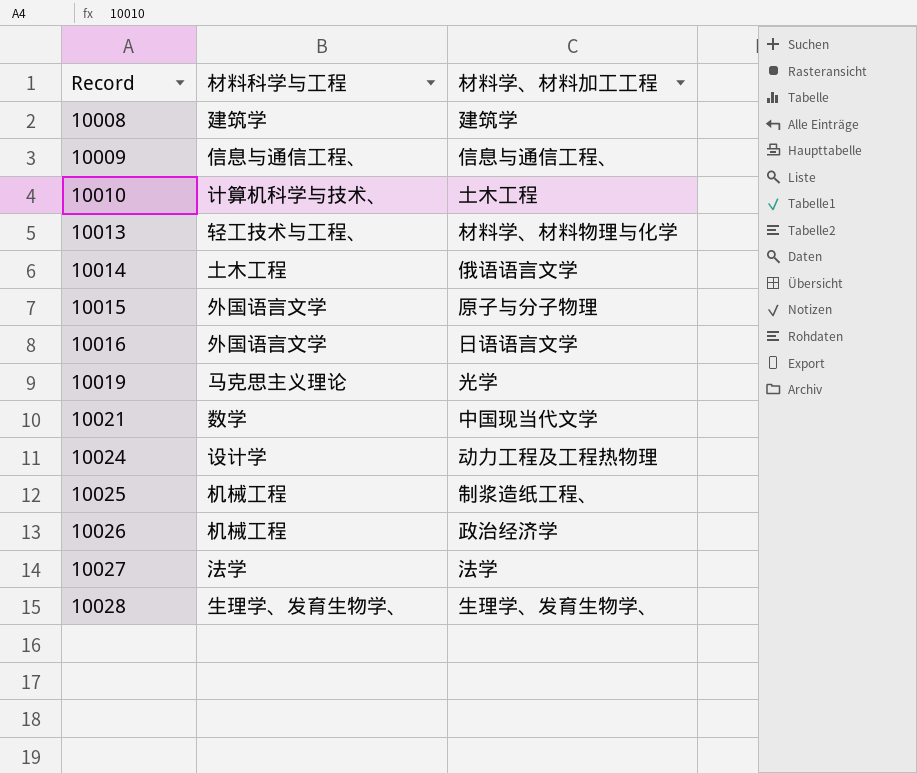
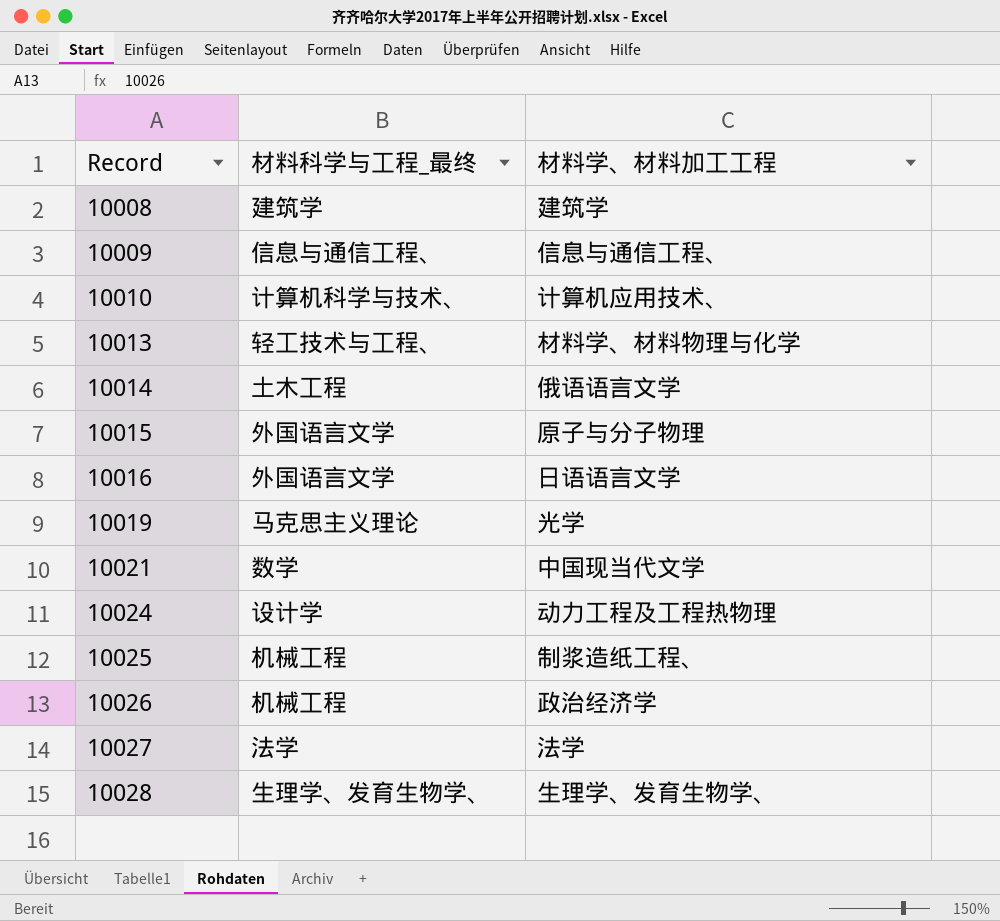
column name: 材料科学与工程 -> 材料科学与工程_最终
10010 | 材料学、材料加工工程: 土木工程 -> 计算机应用技术、

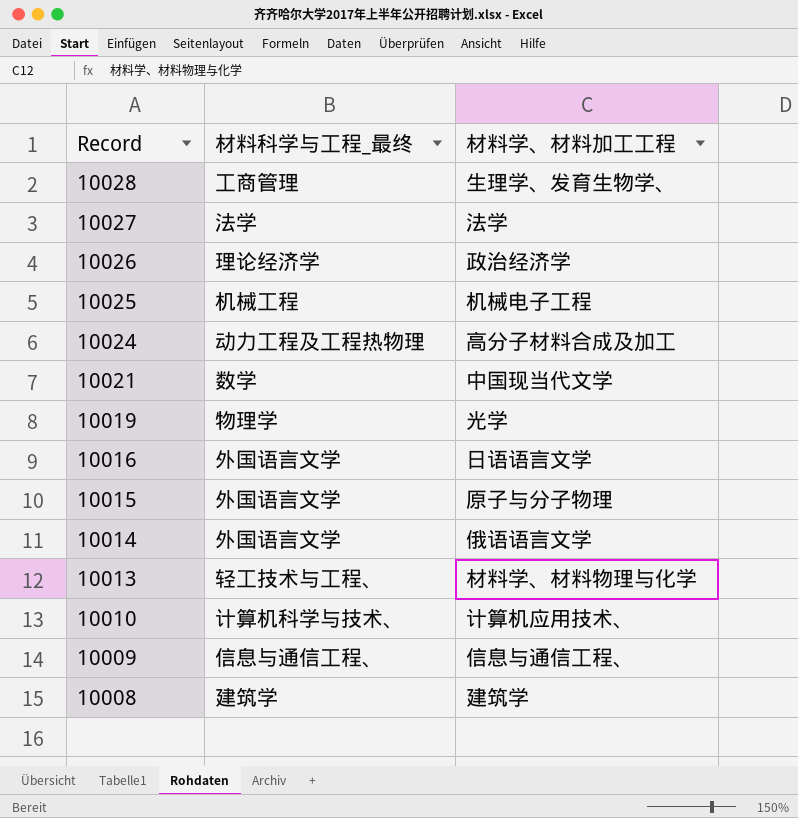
row order: Record ascending -> Record descending
10028 | 材料科学与工程_最终: 生理学、发育生物学、 -> 工商管理
10026 | 材料科学与工程_最终: 机械工程 -> 理论经济学
10025 | 材料学、材料加工工程: 制浆造纸工程、 -> 机械电子工程
10024 | 材料科学与工程_最终: 设计学 -> 动力工程及工程热物理
10024 | 材料学、材料加工工程: 动力工程及工程热物理 -> 高分子材料合成及加工
10019 | 材料科学与工程_最终: 马克思主义理论 -> 物理学
10014 | 材料科学与工程_最终: 土木工程 -> 外国语言文学

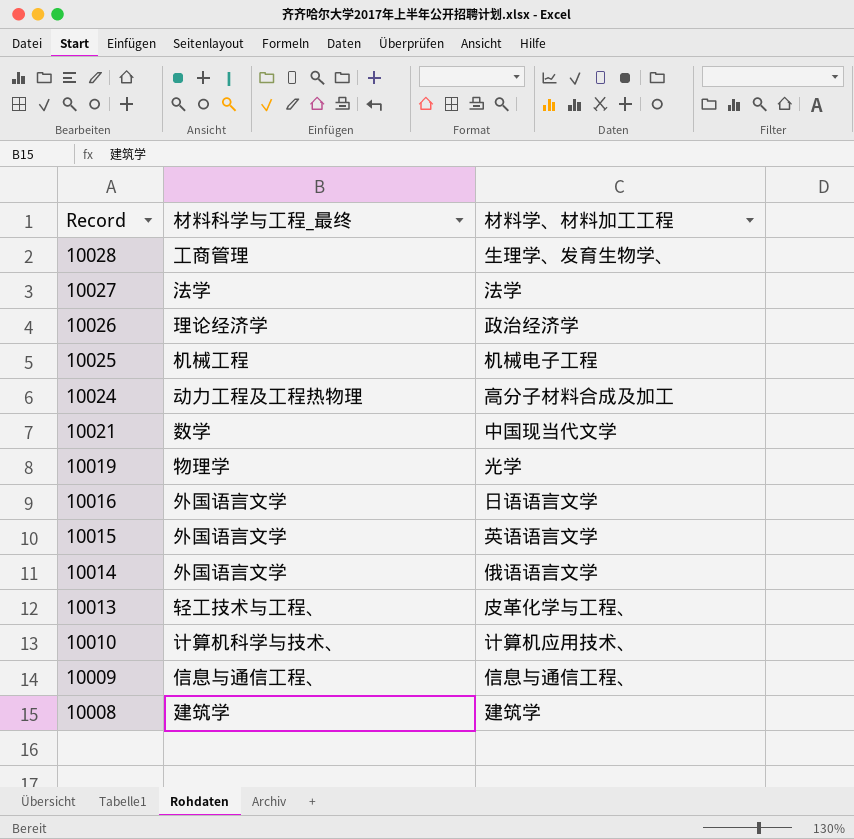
10015 | 材料学、材料加工工程: 原子与分子物理 -> 英语语言文学
10013 | 材料学、材料加工工程: 材料学、材料物理与化学 -> 皮革化学与工程、

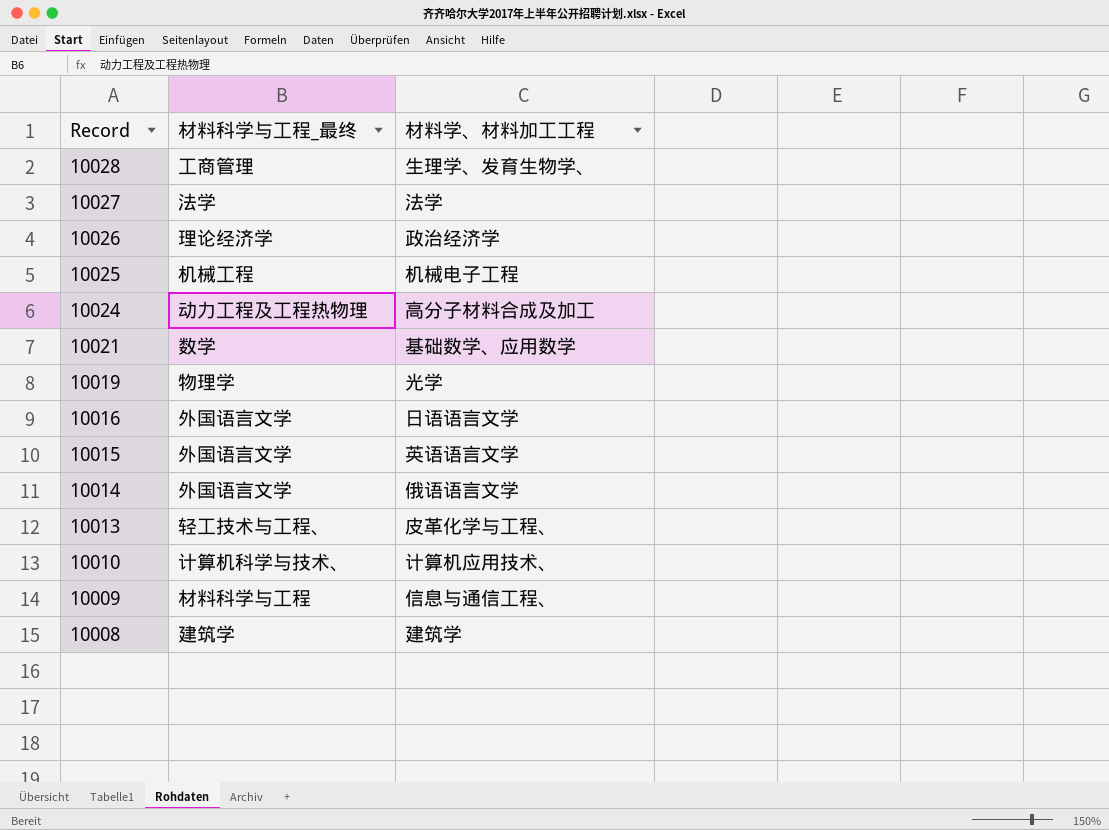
10021 | 材料学、材料加工工程: 中国现当代文学 -> 基础数学、应用数学
10009 | 材料科学与工程_最终: 信息与通信工程、 -> 材料科学与工程

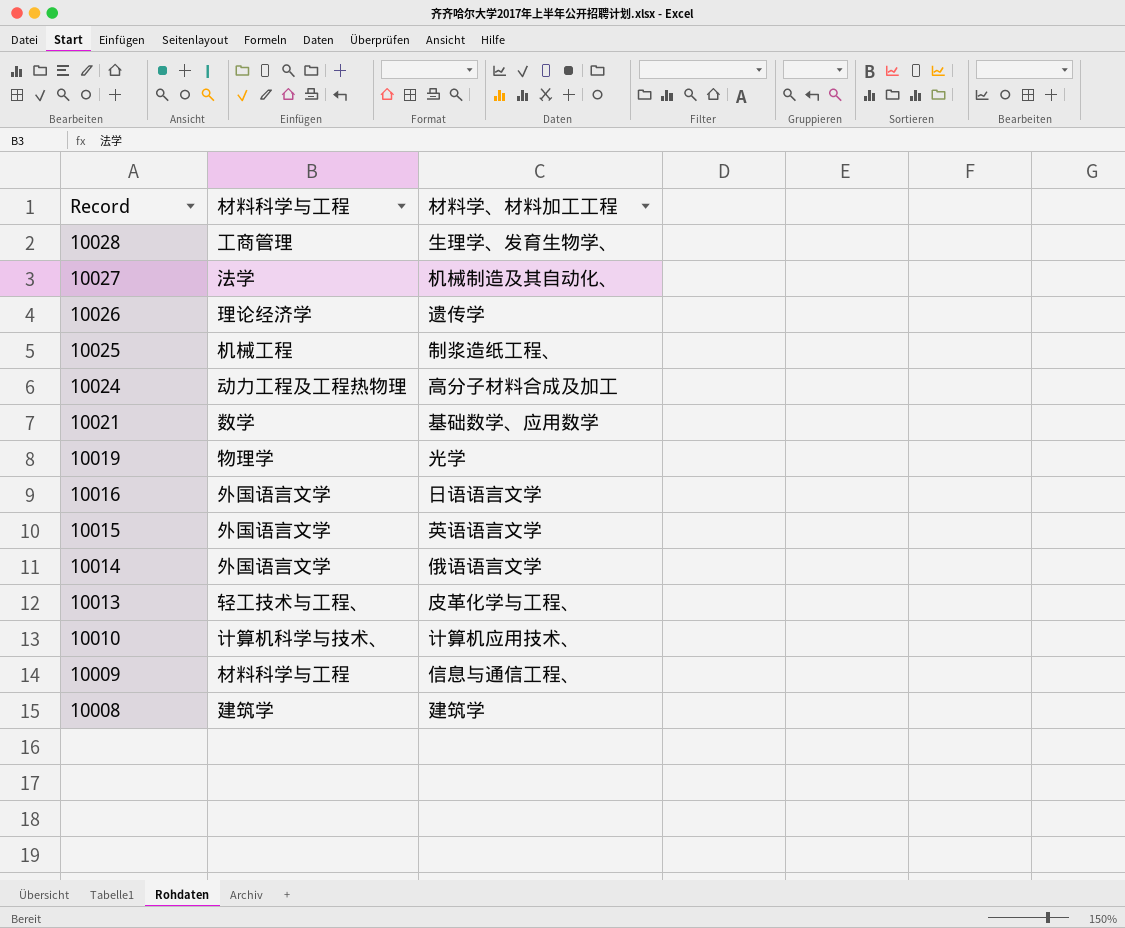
column name: 材料科学与工程_最终 -> 材料科学与工程
10027 | 材料学、材料加工工程: 法学 -> 机械制造及其自动化、
10026 | 材料学、材料加工工程: 政治经济学 -> 遗传学
10025 | 材料学、材料加工工程: 机械电子工程 -> 制浆造纸工程、

